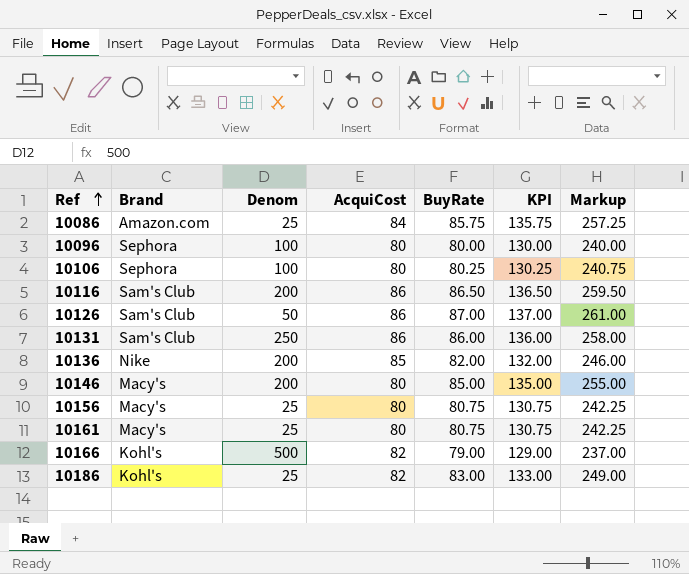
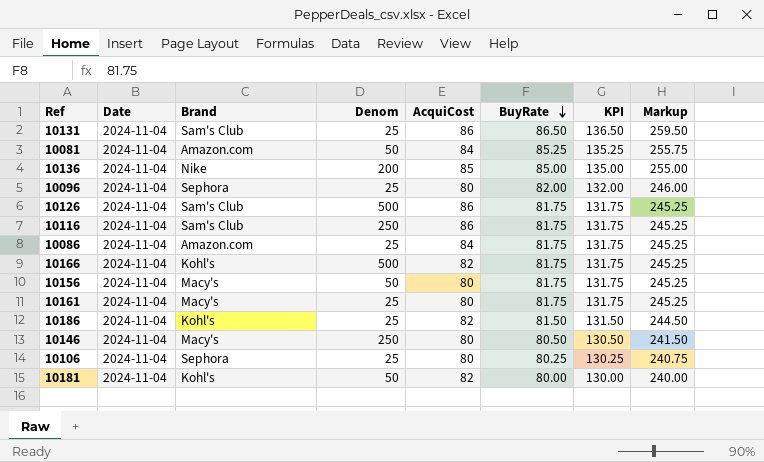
row order: Ref ascending -> BuyRate descending
column Date | position: none -> 2
10131 | Denom: 250 -> 25
10131 | BuyRate: 86.00 -> 86.50
10131 | KPI: 136.00 -> 136.50
10131 | Markup: 258.00 -> 259.50
row 10081: none -> 2024-11-04 | Amazon.com | 50 | 84 | 85.25 | 135.25 | 255.75
10136 | BuyRate: 82.00 -> 85.00
10136 | KPI: 132.00 -> 135.00
10136 | Markup: 246.00 -> 255.00
10096 | Denom: 100 -> 25
10096 | BuyRate: 80.00 -> 82.00
10096 | KPI: 130.00 -> 132.00
10096 | Markup: 240.00 -> 246.00
10126 | Denom: 50 -> 500
10126 | BuyRate: 87.00 -> 81.75
10126 | KPI: 137.00 -> 131.75
10126 | Markup: 261.00 -> 245.25
10116 | Denom: 200 -> 250
10116 | BuyRate: 86.50 -> 81.75
10116 | KPI: 136.50 -> 131.75
10116 | Markup: 259.50 -> 245.25
10086 | BuyRate: 85.75 -> 81.75
10086 | KPI: 135.75 -> 131.75
10086 | Markup: 257.25 -> 245.25
10166 | BuyRate: 79.00 -> 81.75
10166 | KPI: 129.00 -> 131.75
10166 | Markup: 237.00 -> 245.25
10156 | Denom: 25 -> 50
10156 | BuyRate: 80.75 -> 81.75
10156 | KPI: 130.75 -> 131.75
10156 | Markup: 242.25 -> 245.25
10161 | BuyRate: 80.75 -> 81.75
10161 | KPI: 130.75 -> 131.75
10161 | Markup: 242.25 -> 245.25
10186 | BuyRate: 83.00 -> 81.50
10186 | KPI: 133.00 -> 131.50
10186 | Markup: 249.00 -> 244.50
10146 | Denom: 200 -> 250
10146 | BuyRate: 85.00 -> 80.50
10146 | KPI: 135.00 -> 130.50
10146 | Markup: 255.00 -> 241.50
10106 | Denom: 100 -> 25
row 10181: none -> 2024-11-04 | Kohl's | 50 | 82 | 80.00 | 130.00 | 240.00

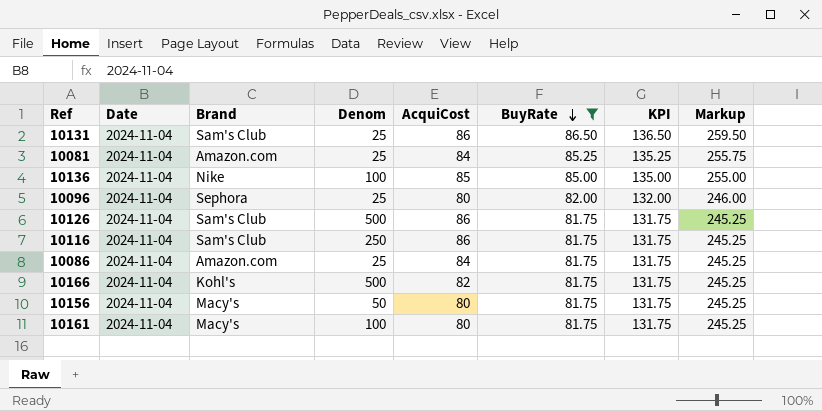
filter: none -> BuyRate >= 81.75
10081 | Denom: 50 -> 25
10136 | Denom: 200 -> 100
10161 | Denom: 25 -> 100

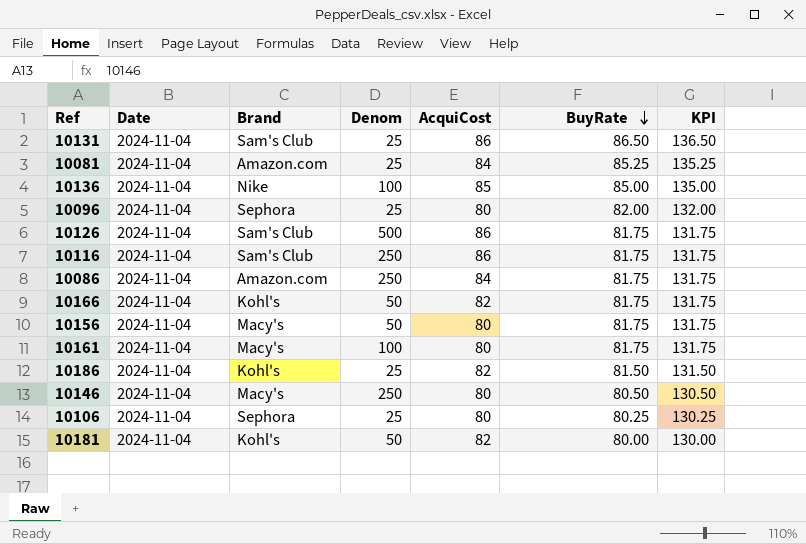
filter: BuyRate >= 81.75 -> none
column Markup | formula: [BuyRate] * 3 -> none
10086 | Denom: 25 -> 250
10166 | Denom: 500 -> 50

